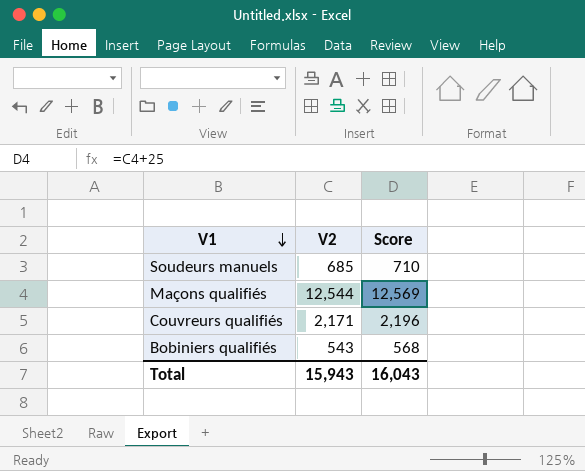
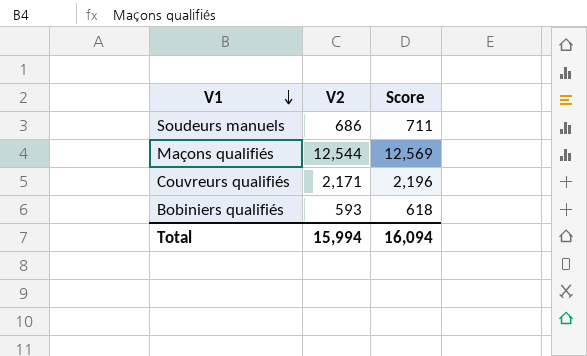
Soudeurs manuels | V2: 685 -> 686
Soudeurs manuels | Score: 710 -> 711
Bobiniers qualifiés | V2: 543 -> 593
Bobiniers qualifiés | Score: 568 -> 618
Total | V2: 15,943 -> 15,994
Total | Score: 16,043 -> 16,094

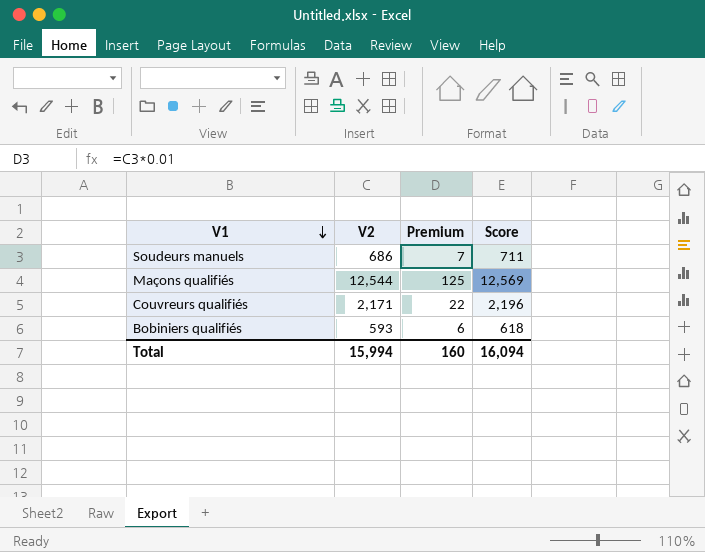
column Premium | formula: none -> [V2] * 0.01

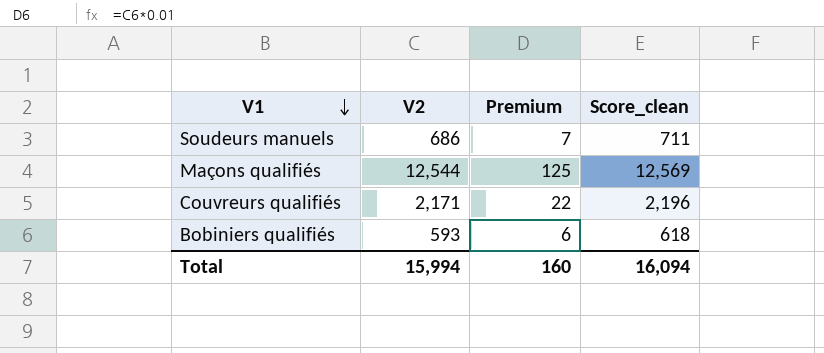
column name: Score -> Score_clean

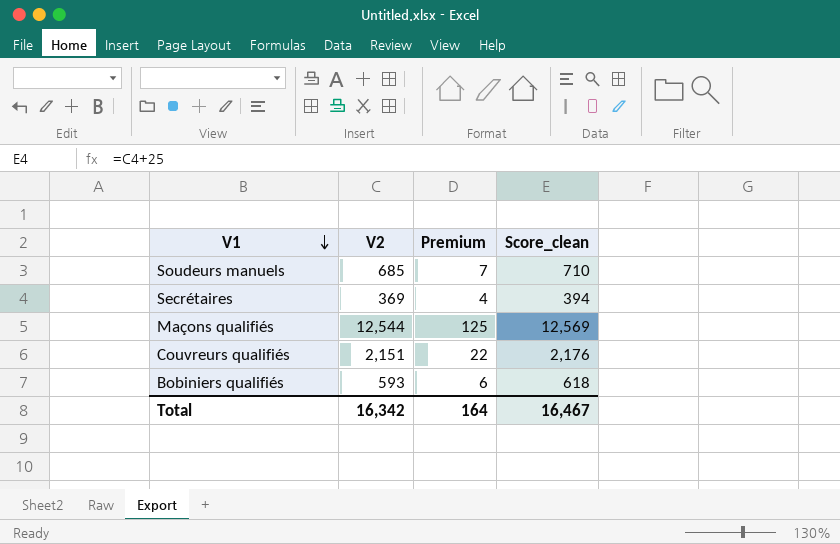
Soudeurs manuels | V2: 686 -> 685
Soudeurs manuels | Score_clean: 711 -> 710
row Secrétaires: none -> 369 | 4 | 394
Couvreurs qualifiés | V2: 2,171 -> 2,151
Couvreurs qualifiés | Score_clean: 2,196 -> 2,176
Total | V2: 15,994 -> 16,342
Total | Premium: 160 -> 164
Total | Score_clean: 16,094 -> 16,467

